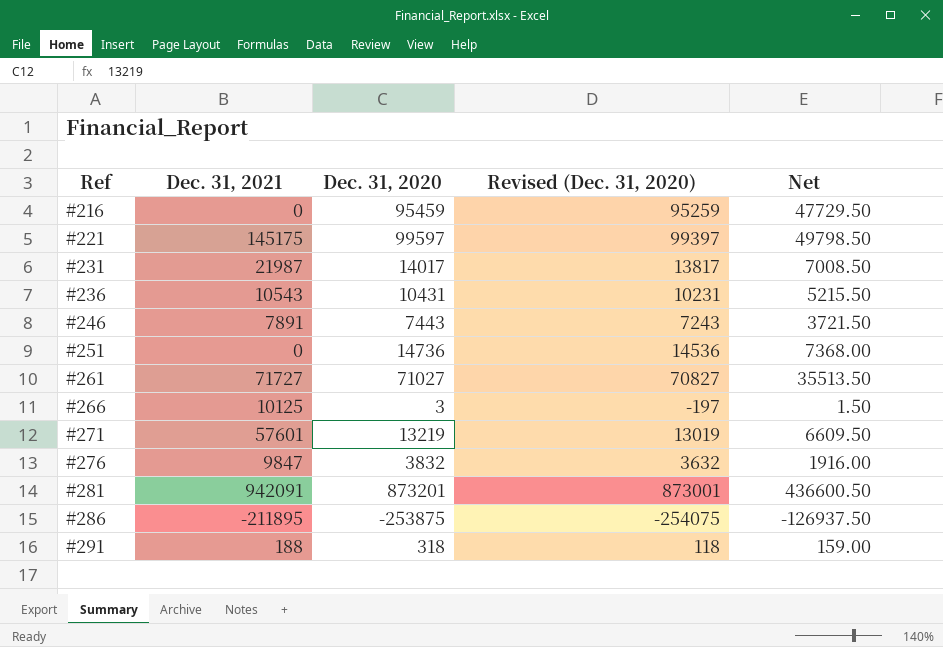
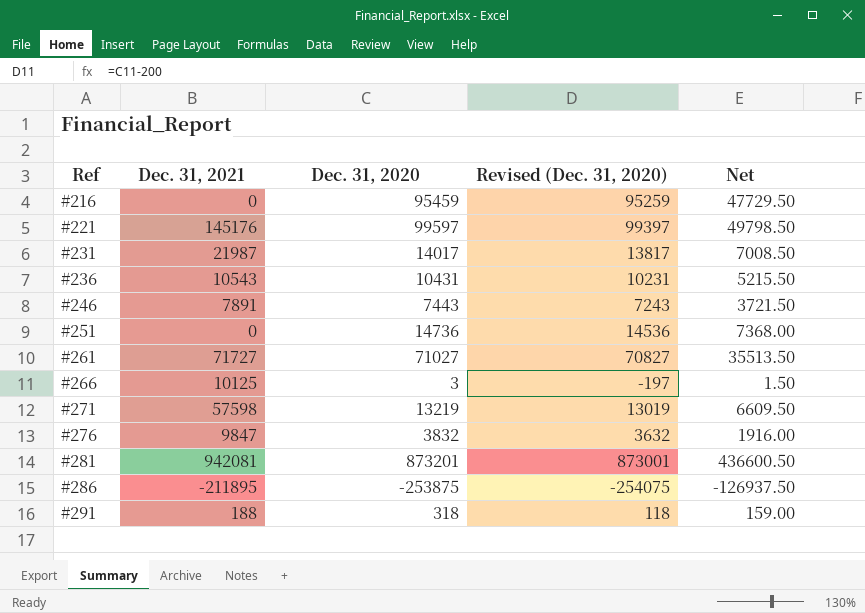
#221 | Dec. 31, 2021: 145175 -> 145176
#271 | Dec. 31, 2021: 57601 -> 57598
#281 | Dec. 31, 2021: 942091 -> 942081

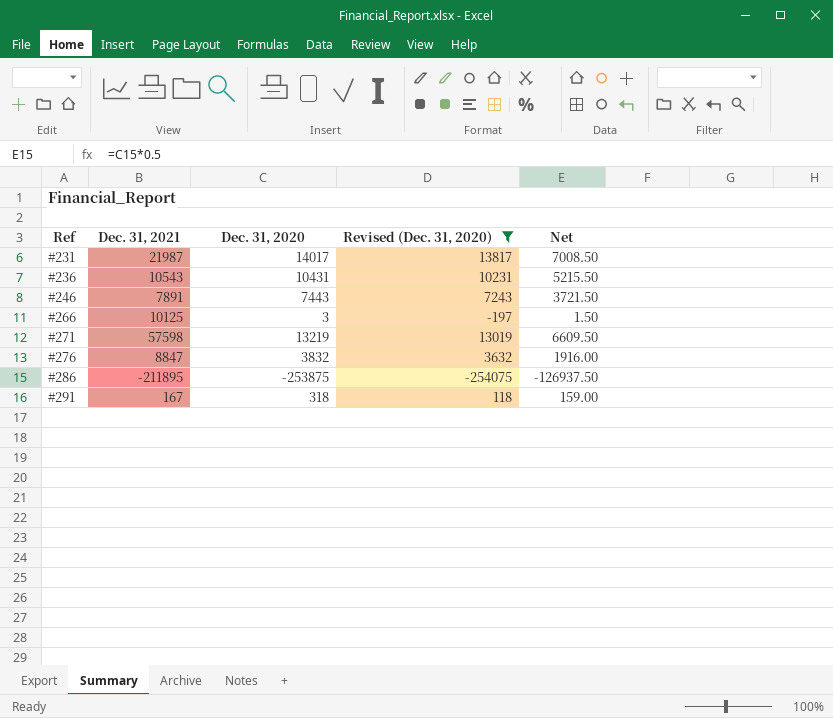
filter: none -> Revised (Dec. 31, 2020) <= 13817
#276 | Dec. 31, 2021: 9847 -> 8847
#291 | Dec. 31, 2021: 188 -> 167

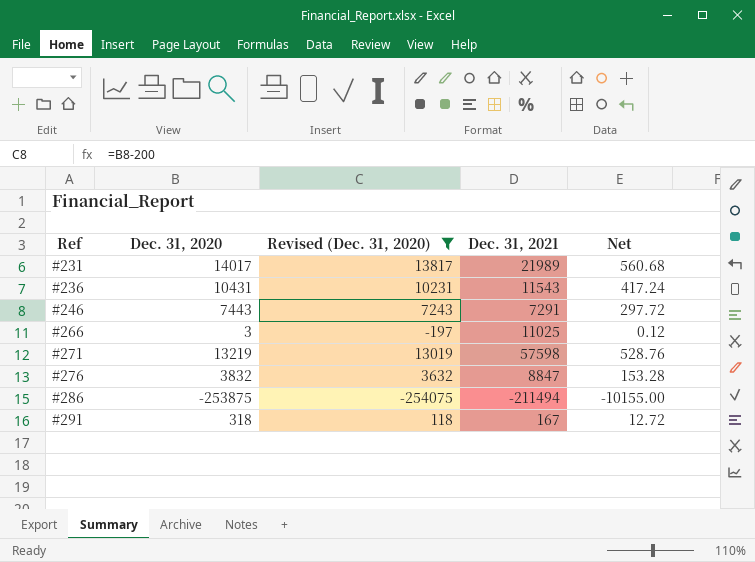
column Dec. 31, 2021 | position: 2 -> 4
column Net | formula: [Dec. 31, 2020] * 0.5 -> [Dec. 31, 2020] * 0.04
#231 | Dec. 31, 2021: 21987 -> 21989
#236 | Dec. 31, 2021: 10543 -> 11543
#246 | Dec. 31, 2021: 7891 -> 7291
#266 | Dec. 31, 2021: 10125 -> 11025
#286 | Dec. 31, 2021: -211895 -> -211494

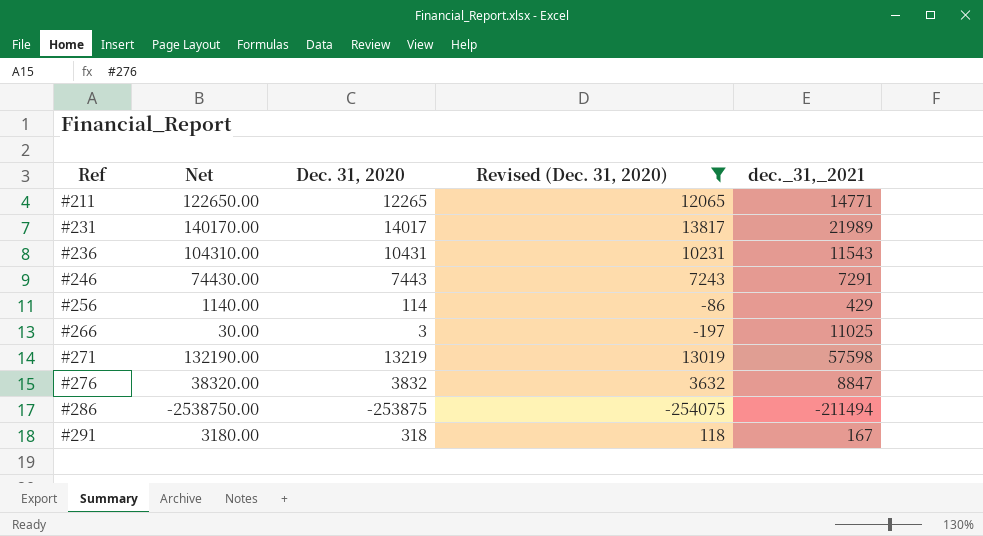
column Net | formula: [Dec. 31, 2020] * 0.04 -> [Dec. 31, 2020] * 10
column Net | position: 5 -> 2
column name: Dec. 31, 2021 -> dec._31,_2021
row #211: none -> 122650.00 | 12265 | 12065 | 14771
row #256: none -> 1140.00 | 114 | -86 | 429

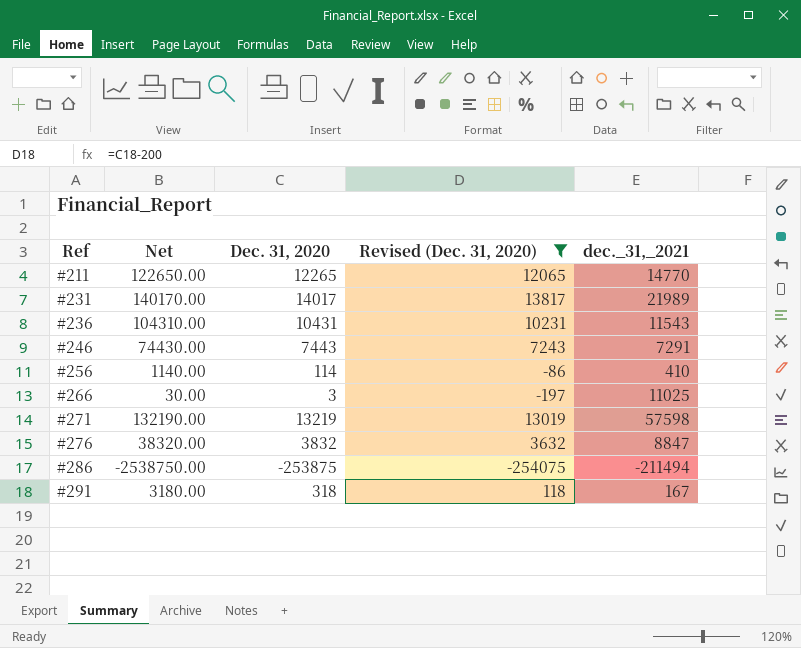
#211 | dec._31,_2021: 14771 -> 14770
#256 | dec._31,_2021: 429 -> 410

